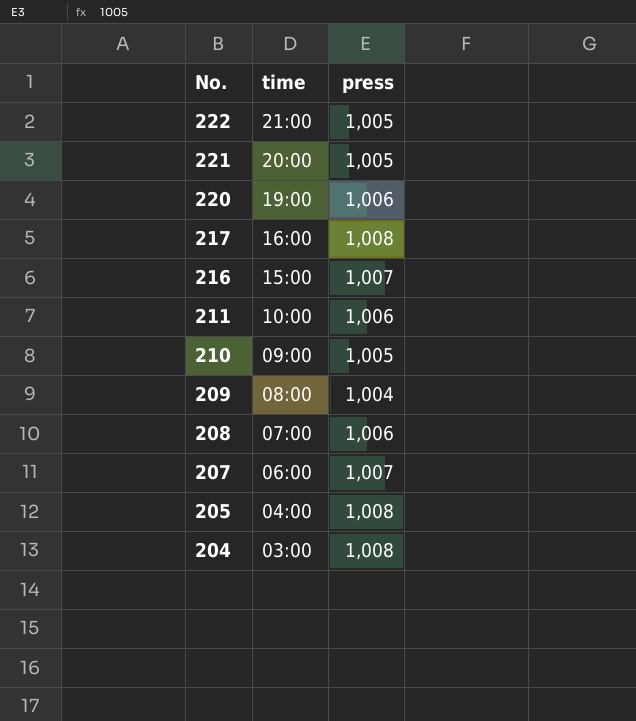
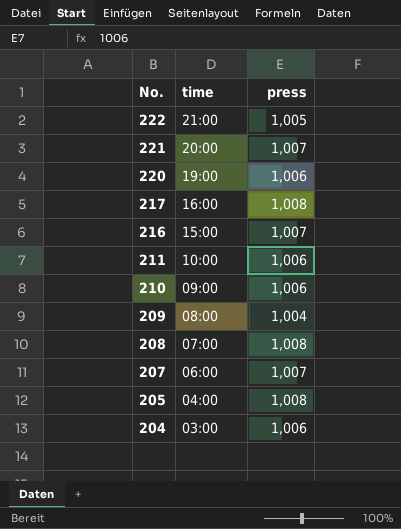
221 | press: 1,005 -> 1,007
210 | press: 1,005 -> 1,006
208 | press: 1,006 -> 1,008
204 | press: 1,008 -> 1,006

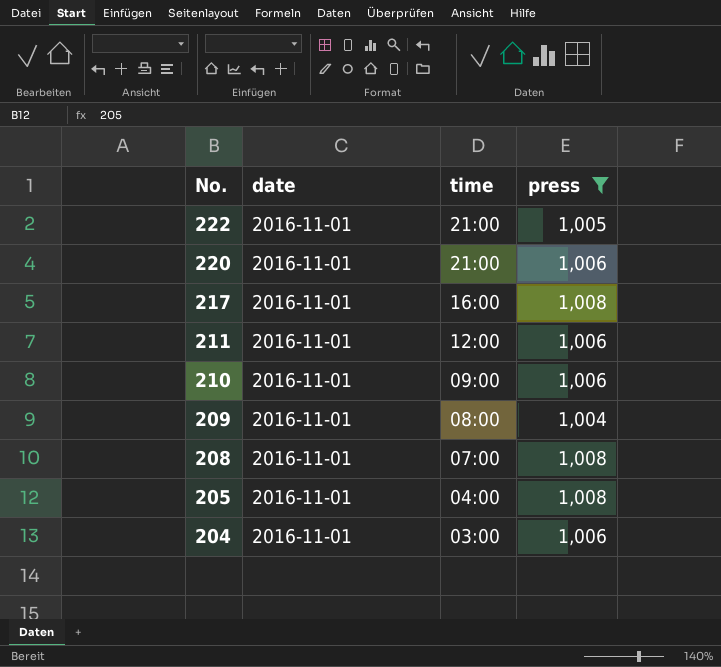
filter: none -> press != 1,007
column date | position: none -> 2
220 | time: 19:00 -> 21:00
211 | time: 10:00 -> 12:00

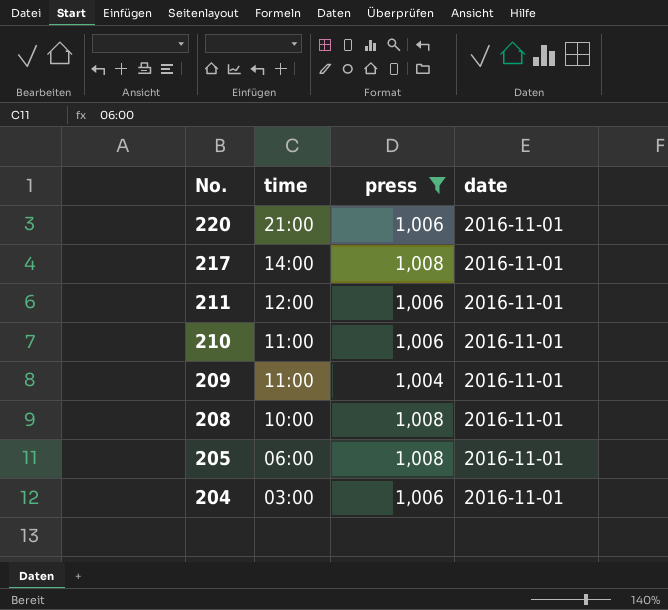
column date | position: 2 -> 4
row 222: 2016-11-01 | 21:00 | 1,005 -> none
217 | time: 16:00 -> 14:00
210 | time: 09:00 -> 11:00
209 | time: 08:00 -> 11:00
208 | time: 07:00 -> 10:00
205 | time: 04:00 -> 06:00

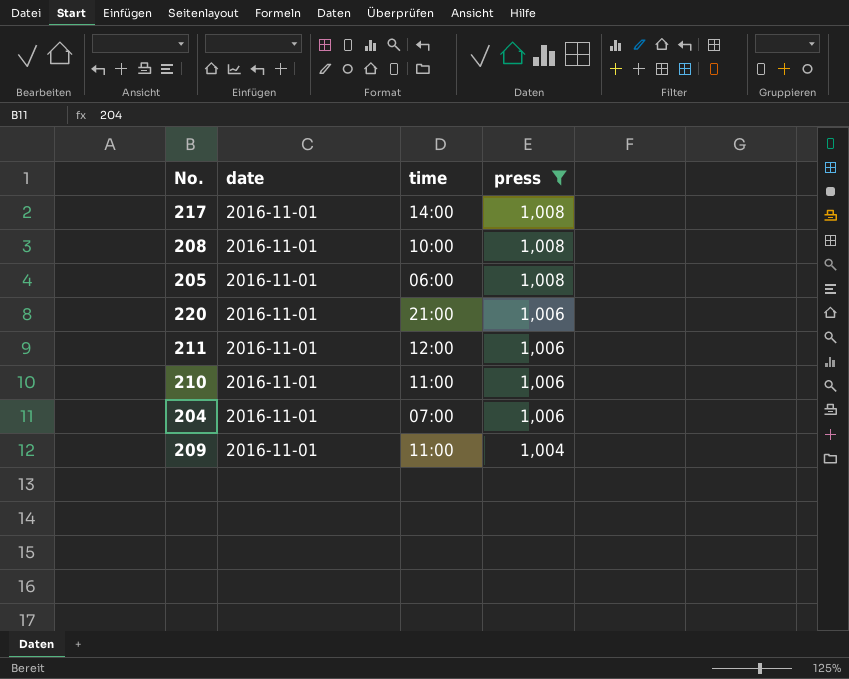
row order: No. descending -> press descending
column date | position: 4 -> 2
204 | time: 03:00 -> 07:00

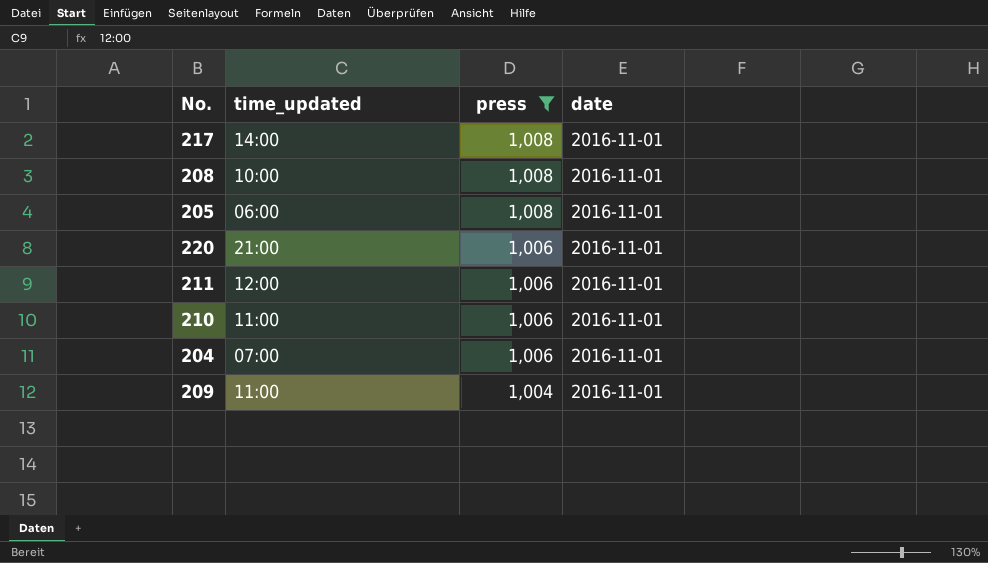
column name: time -> time_updated
column date | position: 2 -> 4

